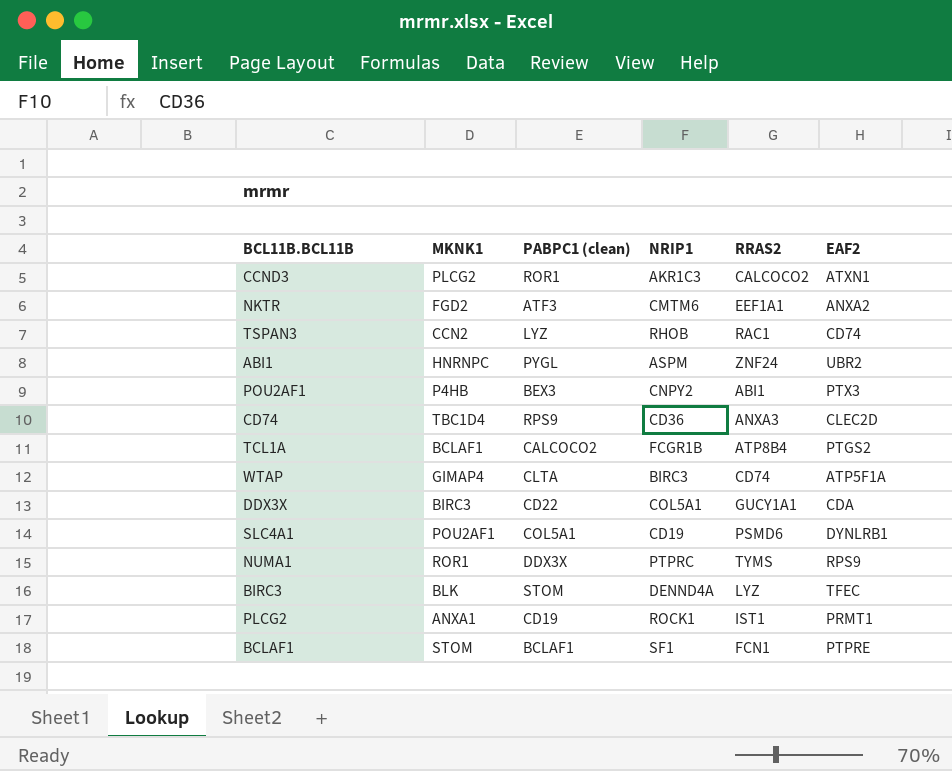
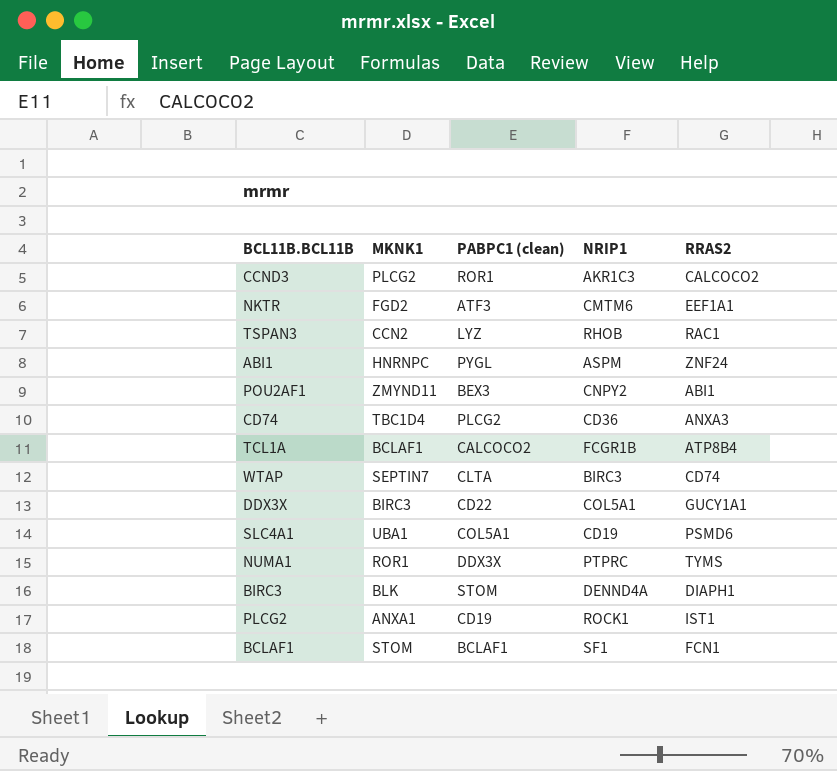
column EAF2 | position: 6 -> none
POU2AF1 | MKNK1: P4HB -> ZMYND11
CD74 | PABPC1 (clean): RPS9 -> PLCG2
WTAP | MKNK1: GIMAP4 -> SEPTIN7
SLC4A1 | MKNK1: POU2AF1 -> UBA1
BIRC3 | RRAS2: LYZ -> DIAPH1

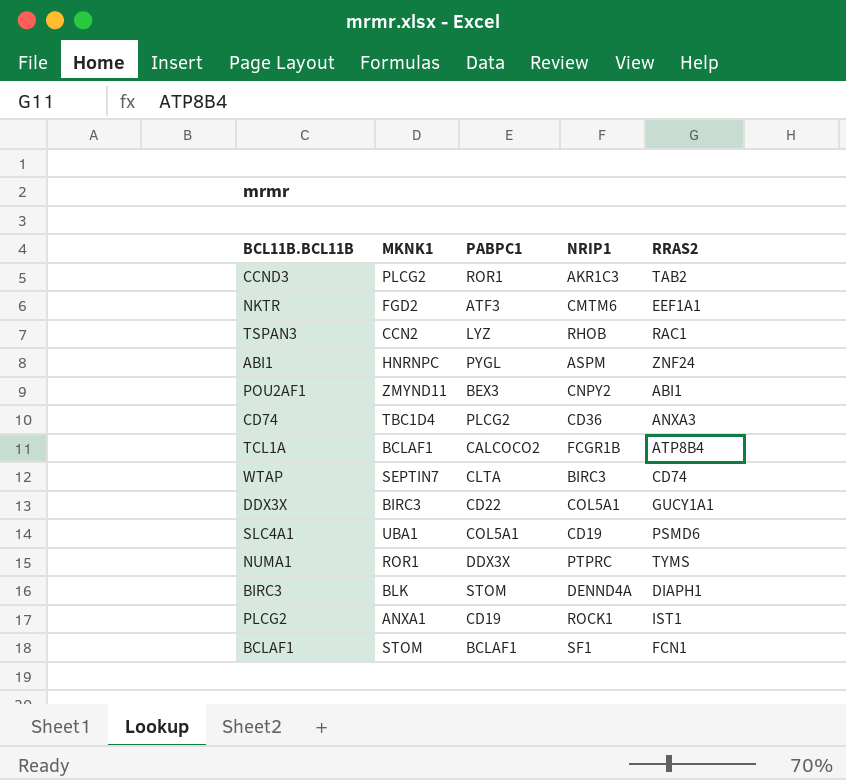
column name: PABPC1 (clean) -> PABPC1
CCND3 | RRAS2: CALCOCO2 -> TAB2

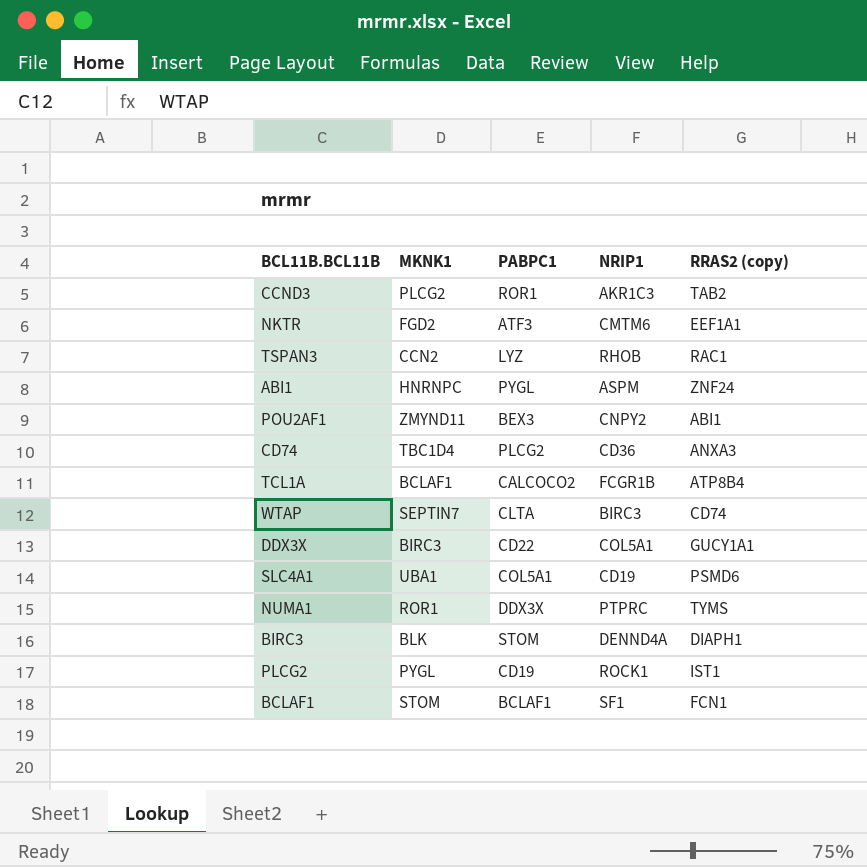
column name: RRAS2 -> RRAS2 (copy)
PLCG2 | MKNK1: ANXA1 -> PYGL

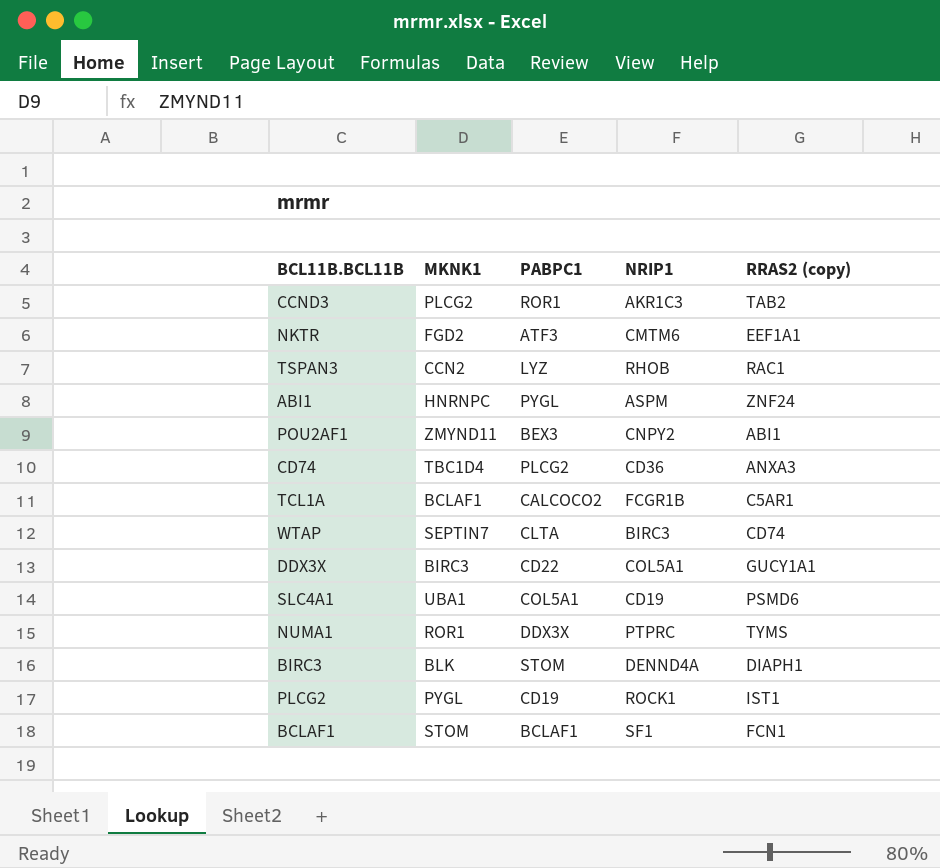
TCL1A | RRAS2 (copy): ATP8B4 -> C5AR1

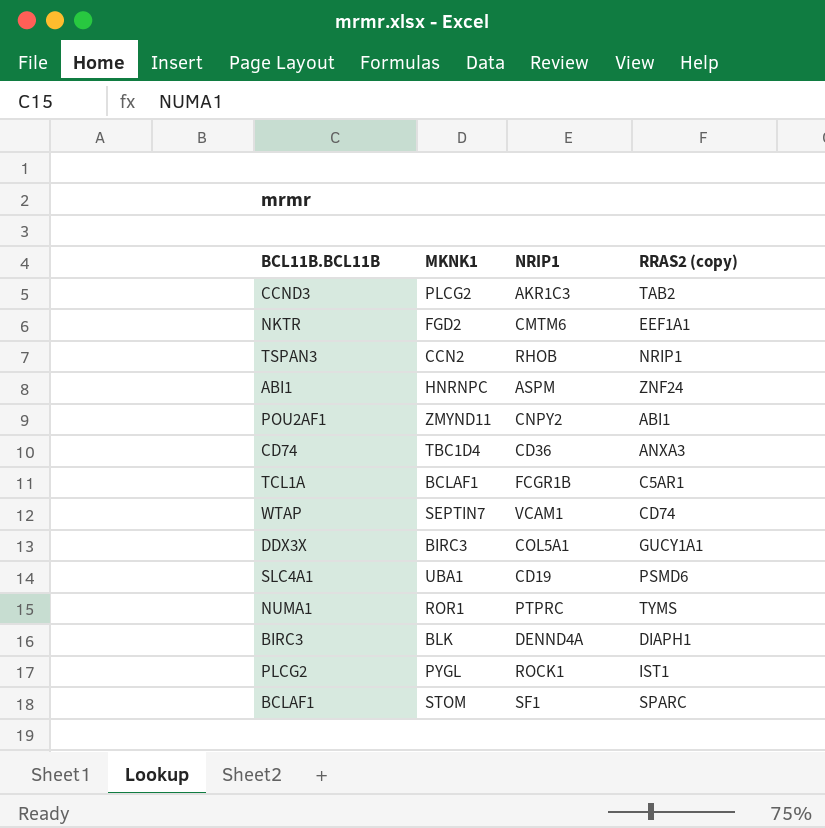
column PABPC1 | position: 3 -> none
TSPAN3 | RRAS2 (copy): RAC1 -> NRIP1
WTAP | NRIP1: BIRC3 -> VCAM1
BCLAF1 | RRAS2 (copy): FCN1 -> SPARC

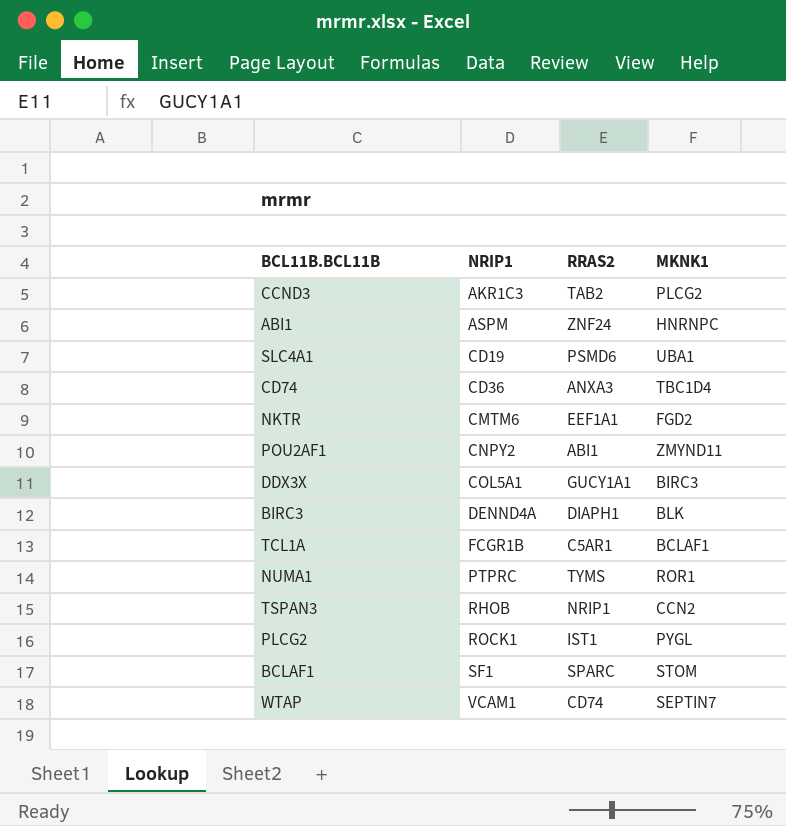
row order: none -> NRIP1 ascending
column name: RRAS2 (copy) -> RRAS2
column MKNK1 | position: 2 -> 4

